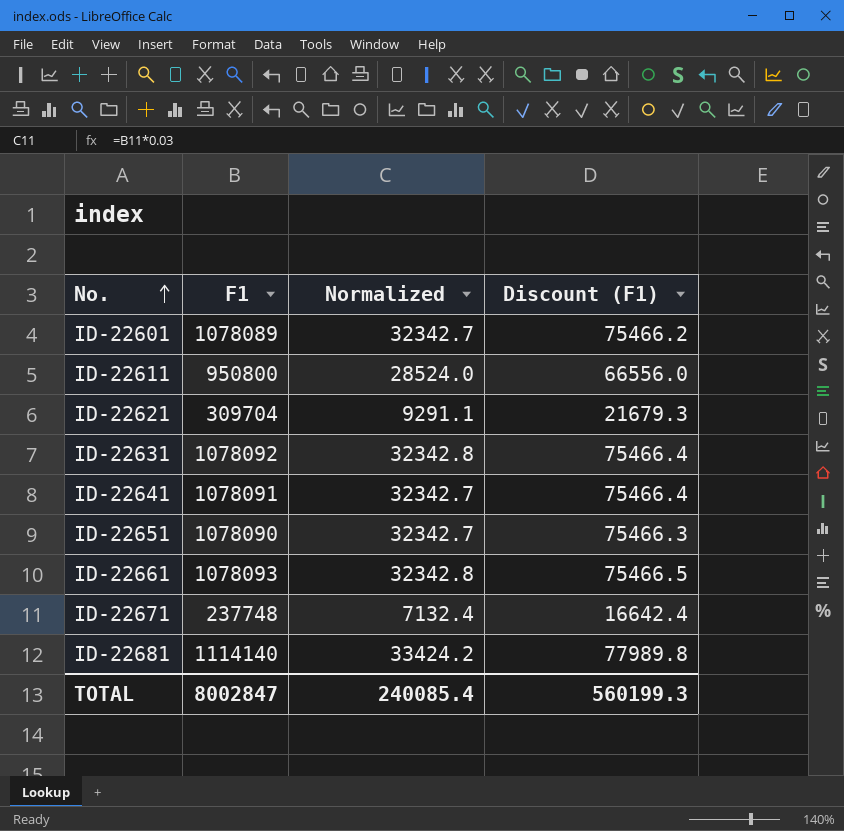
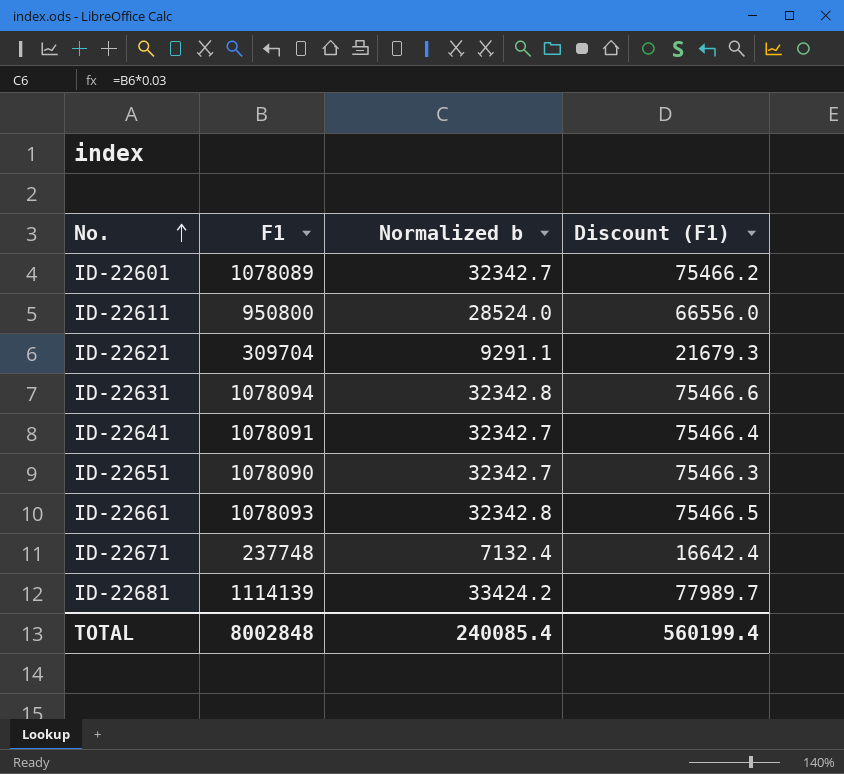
column name: Normalized -> Normalized b
ID-22631 | F1: 1078092 -> 1078094
ID-22631 | Discount (F1): 75466.4 -> 75466.6
ID-22681 | F1: 1114140 -> 1114139
ID-22681 | Discount (F1): 77989.8 -> 77989.7
TOTAL | F1: 8002847 -> 8002848
TOTAL | Discount (F1): 560199.3 -> 560199.4

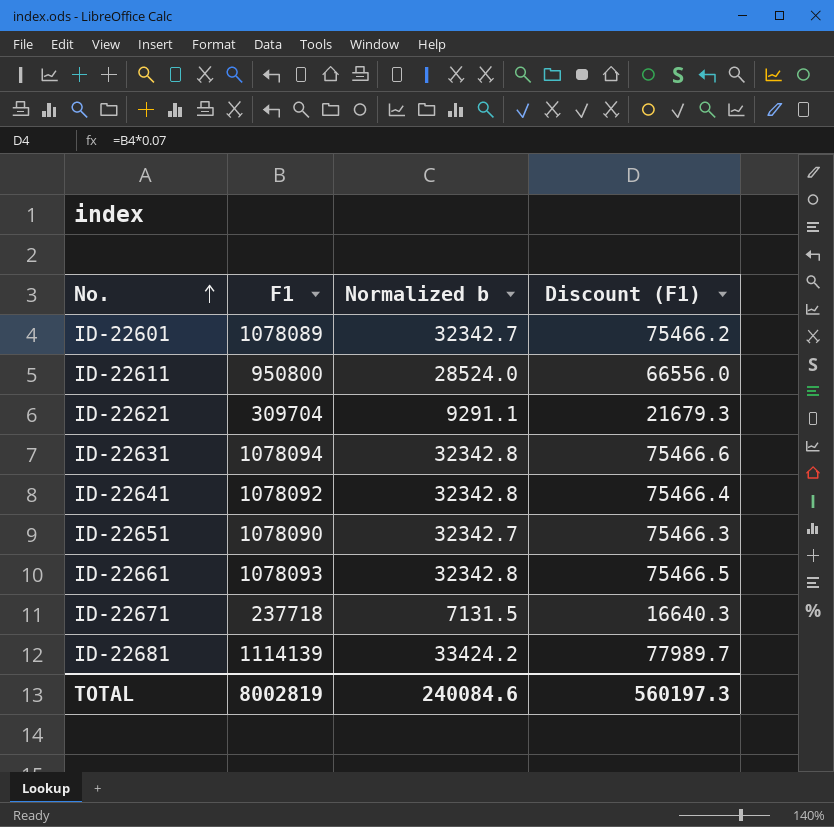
ID-22641 | F1: 1078091 -> 1078092
ID-22641 | Normalized b: 32342.7 -> 32342.8
ID-22671 | F1: 237748 -> 237718
ID-22671 | Normalized b: 7132.4 -> 7131.5
ID-22671 | Discount (F1): 16642.4 -> 16640.3
TOTAL | F1: 8002848 -> 8002819
TOTAL | Normalized b: 240085.4 -> 240084.6
TOTAL | Discount (F1): 560199.4 -> 560197.3

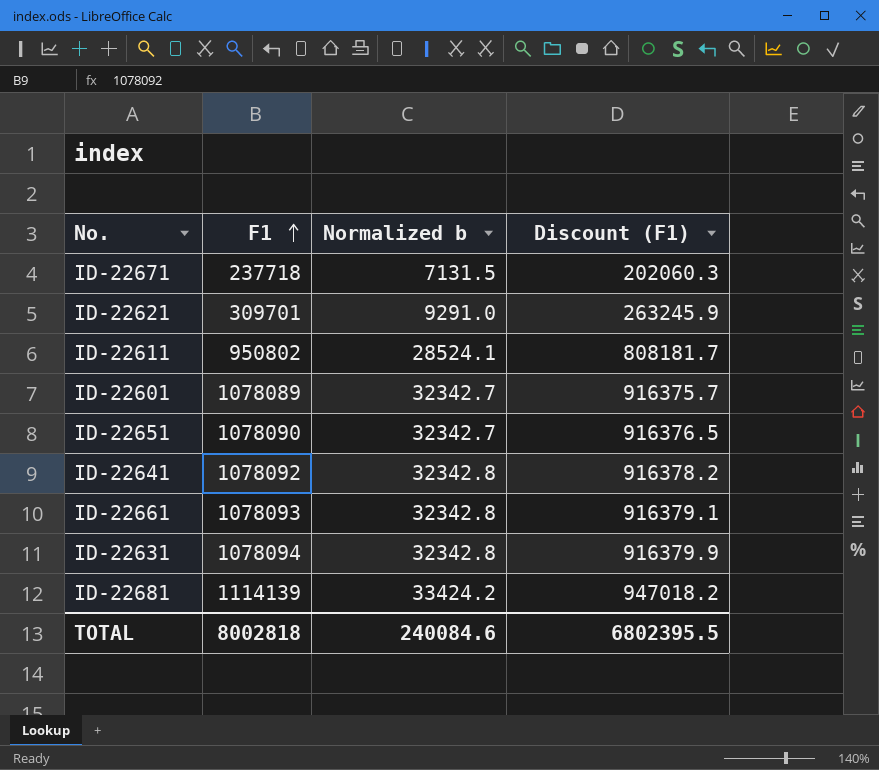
row order: No. ascending -> F1 ascending
column Discount (F1) | formula: [F1] * 0.07 -> [F1] * 0.85
ID-22621 | F1: 309704 -> 309701
ID-22621 | Normalized b: 9291.1 -> 9291.0
ID-22611 | F1: 950800 -> 950802
ID-22611 | Normalized b: 28524.0 -> 28524.1
TOTAL | F1: 8002819 -> 8002818
TOTAL | Discount (F1): 560197.3 -> 6802395.5

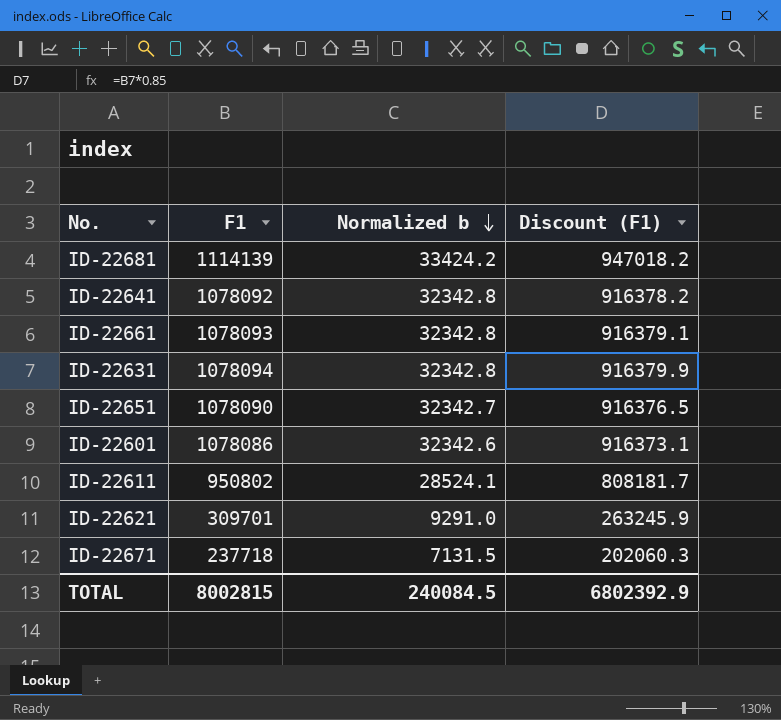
row order: F1 ascending -> Normalized b descending
ID-22601 | F1: 1078089 -> 1078086
ID-22601 | Normalized b: 32342.7 -> 32342.6
ID-22601 | Discount (F1): 916375.7 -> 916373.1
TOTAL | F1: 8002818 -> 8002815
TOTAL | Normalized b: 240084.6 -> 240084.5
TOTAL | Discount (F1): 6802395.5 -> 6802392.9

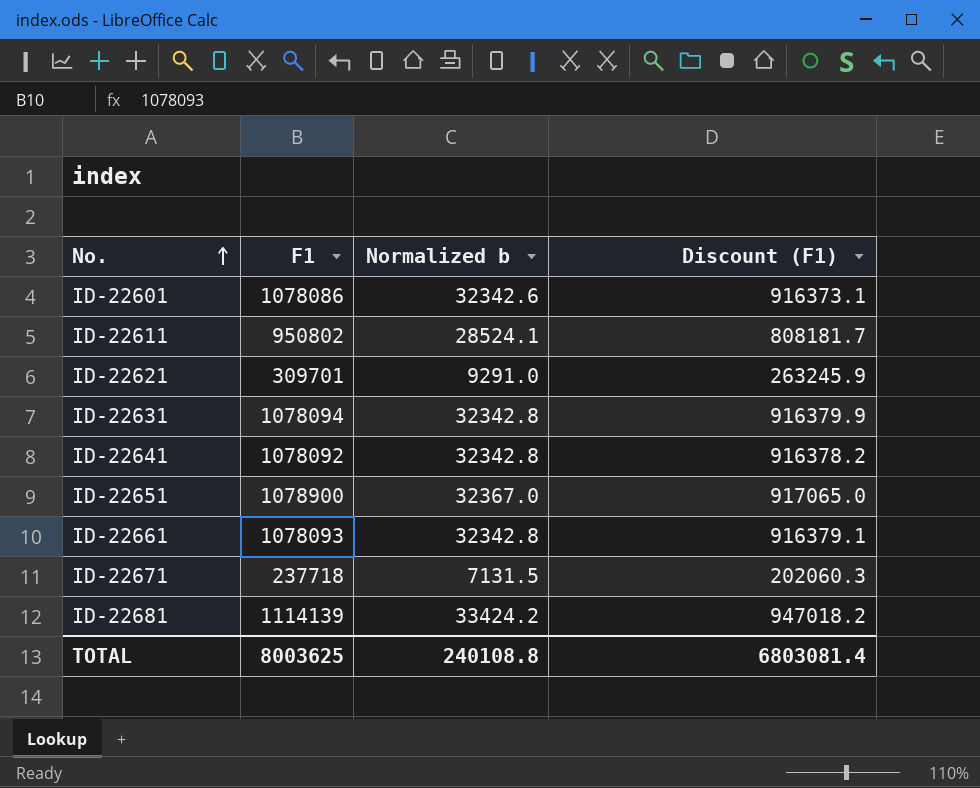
row order: Normalized b descending -> No. ascending
ID-22651 | F1: 1078090 -> 1078900
ID-22651 | Normalized b: 32342.7 -> 32367.0
ID-22651 | Discount (F1): 916376.5 -> 917065.0
TOTAL | F1: 8002815 -> 8003625
TOTAL | Normalized b: 240084.5 -> 240108.8
TOTAL | Discount (F1): 6802392.9 -> 6803081.4

